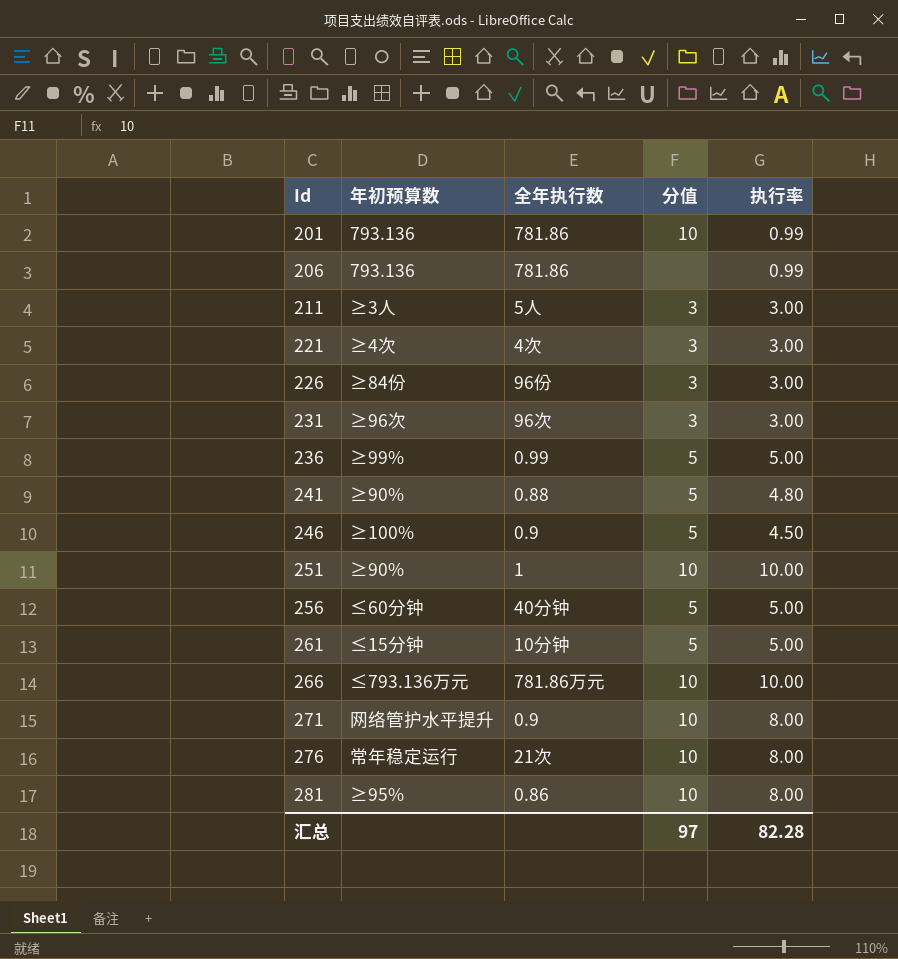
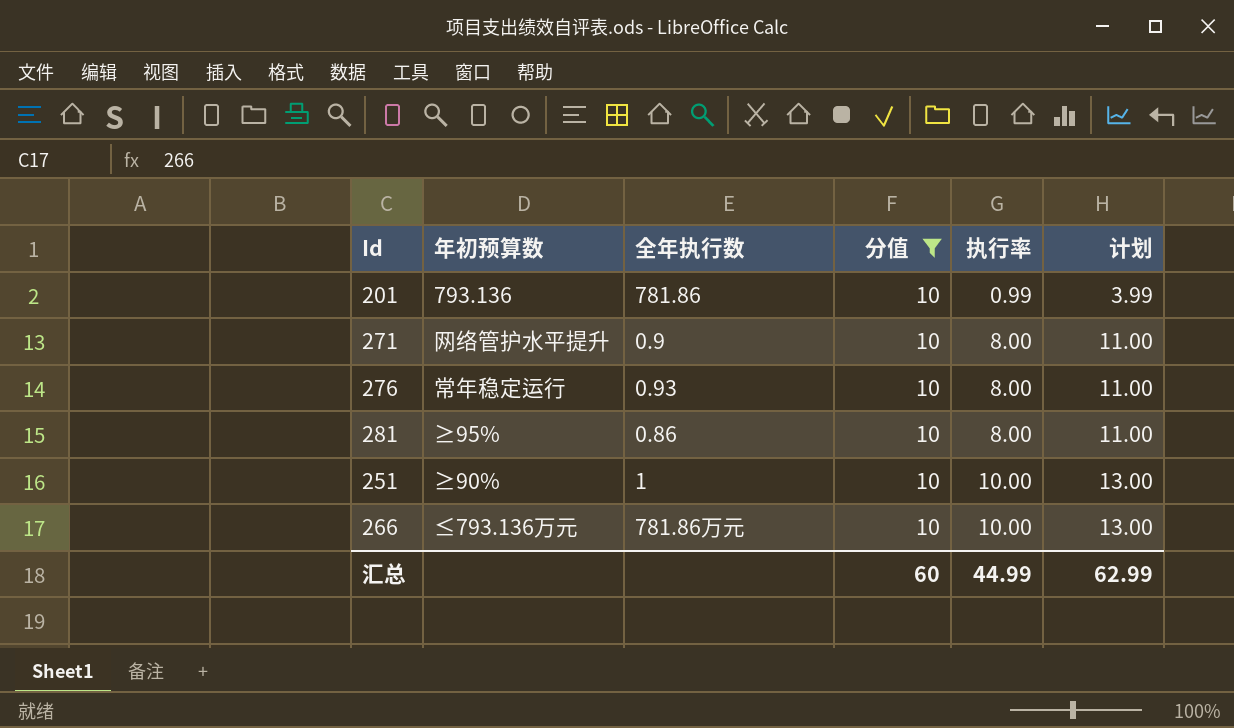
filter: none -> 分值 = 10
row order: Id ascending -> 执行率 ascending
column 计划 | formula: none -> [执行率] + 3
276 | 全年执行数: 21次 -> 0.93
汇总 | 分值: 97 -> 60
汇总 | 执行率: 82.28 -> 44.99

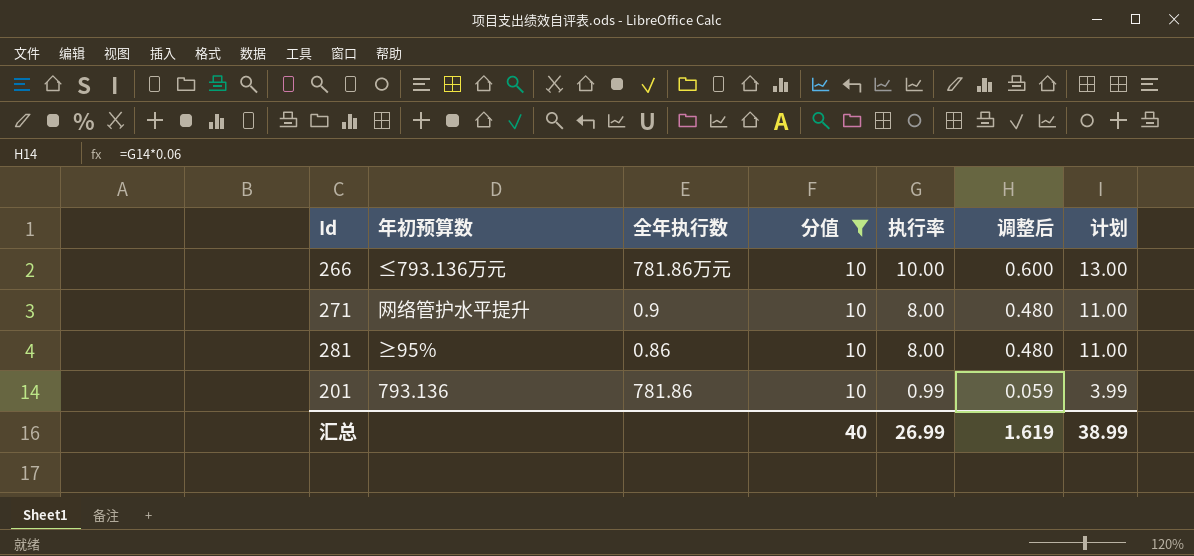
row order: 执行率 ascending -> 执行率 descending
column 调整后 | formula: none -> [执行率] * 0.06
row 276: 常年稳定运行 | 0.93 | 10 | 8.00 | 11.00 -> none
row 251: ≥90% | 1 | 10 | 10.00 | 13.00 -> none
汇总 | 分值: 60 -> 40
汇总 | 执行率: 44.99 -> 26.99
汇总 | 计划: 62.99 -> 38.99

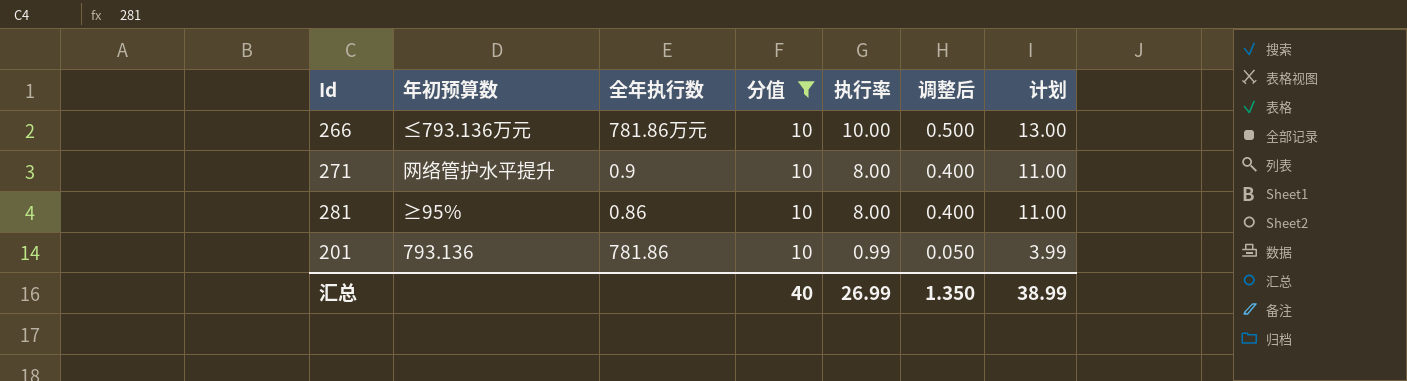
column 调整后 | formula: [执行率] * 0.06 -> [执行率] * 0.05
汇总 | 调整后: 1.619 -> 1.350

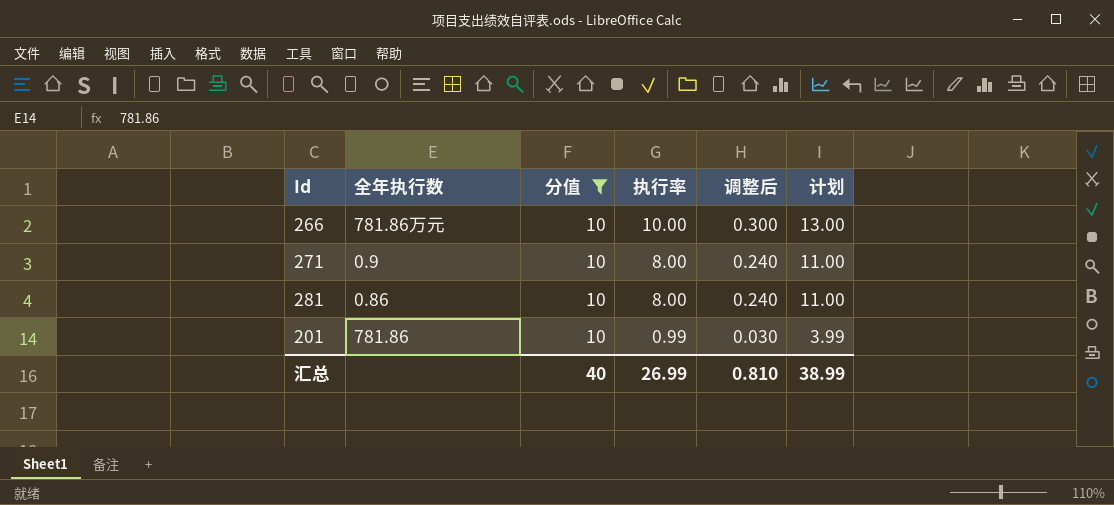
column 年初预算数 | position: 2 -> none
column 调整后 | formula: [执行率] * 0.05 -> [执行率] * 0.03
汇总 | 调整后: 1.350 -> 0.810

